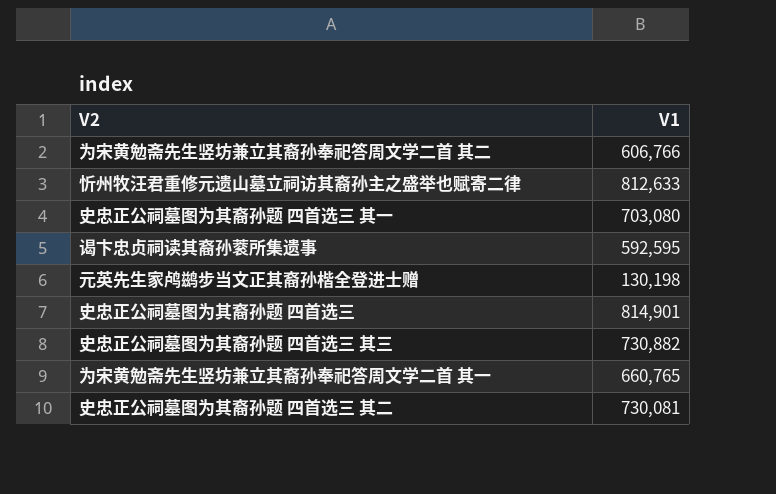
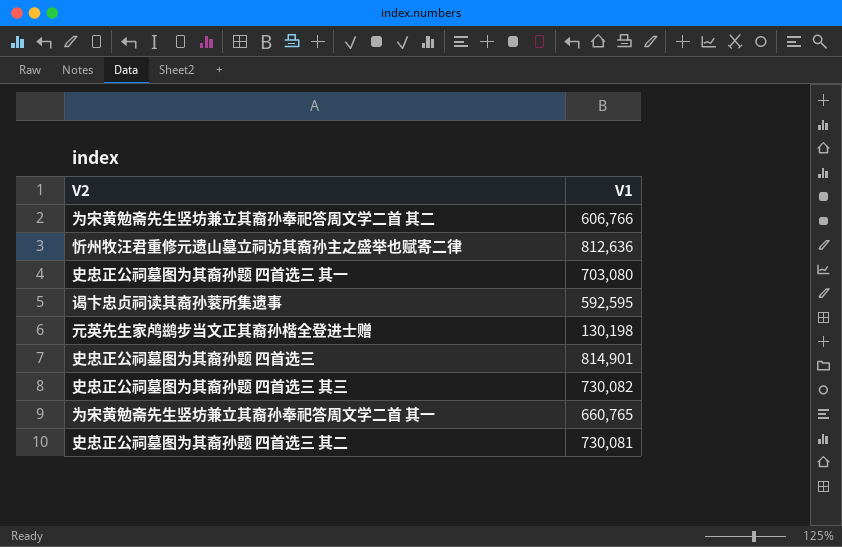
忻州牧汪君重修元遗山墓立祠访其裔孙主之盛举也赋寄二律 | V1: 812,633 -> 812,636
史忠正公祠墓图为其裔孙题 四首选三 其三 | V1: 730,882 -> 730,082

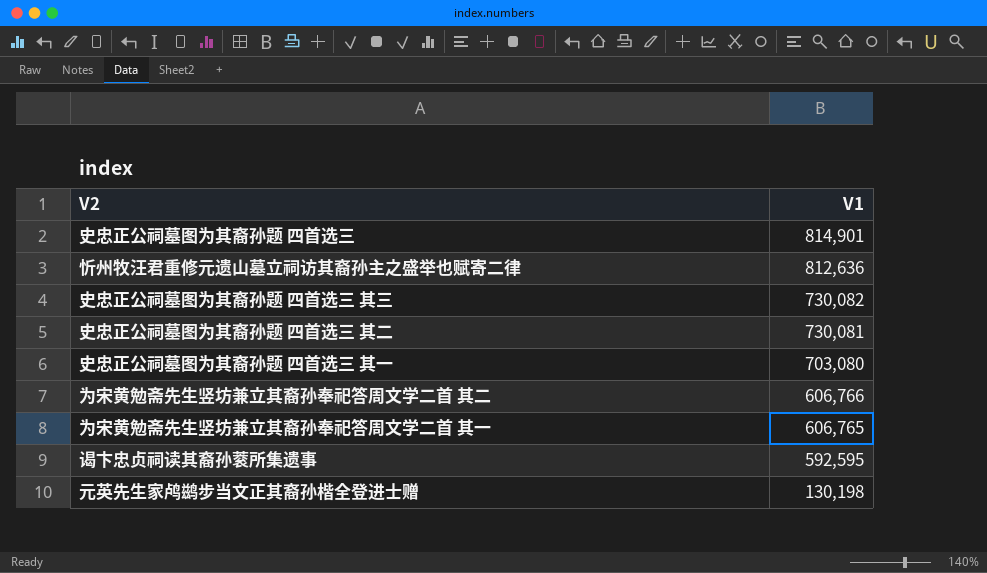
row order: none -> V1 descending
为宋黄勉斋先生竖坊兼立其裔孙奉祀答周文学二首 其一 | V1: 660,765 -> 606,765

